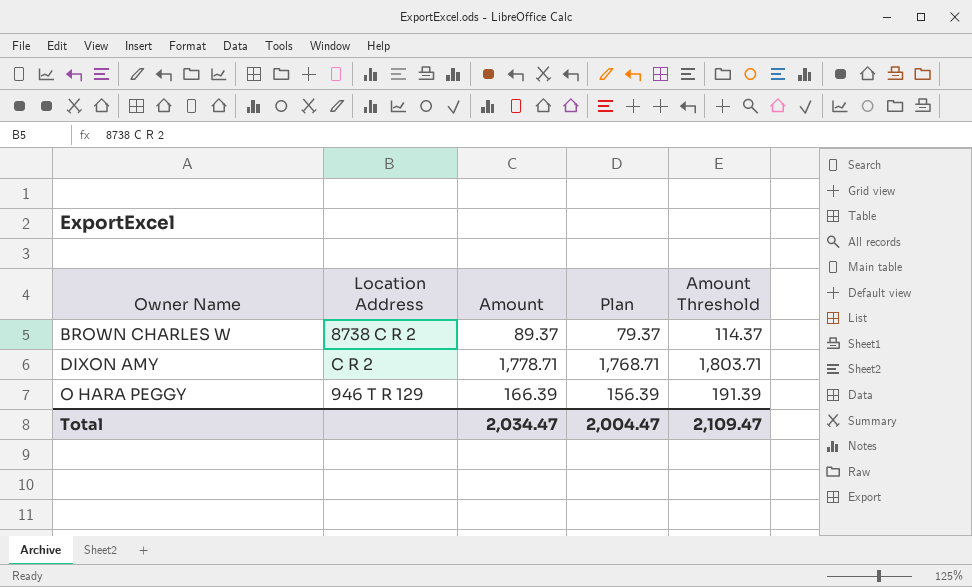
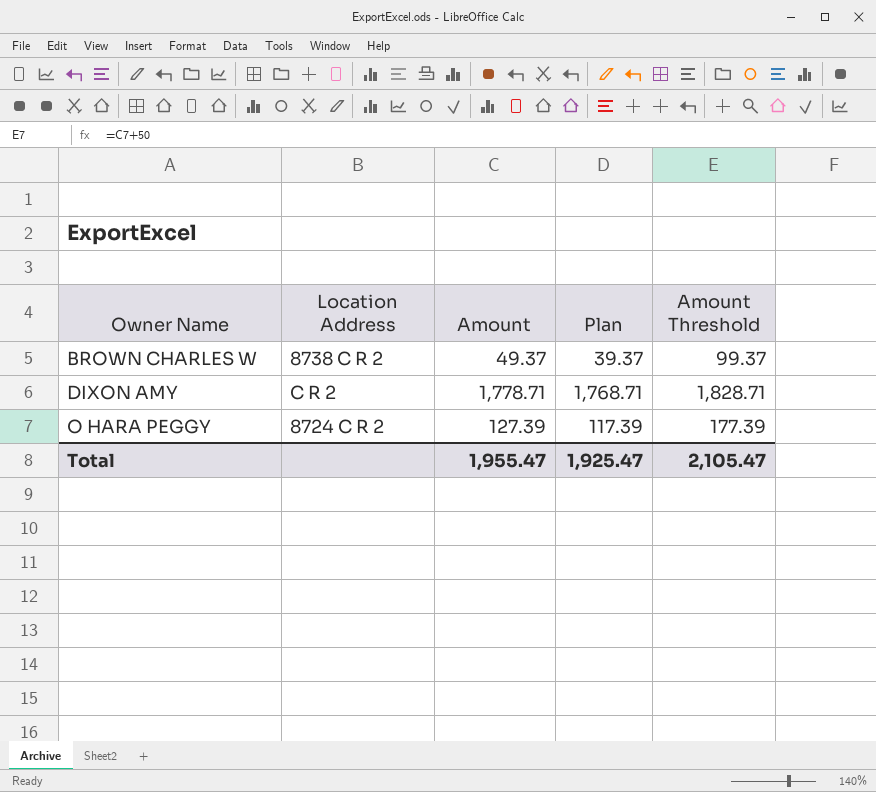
column Amount Threshold | formula: [Amount] + 25 -> [Amount] + 50
BROWN CHARLES W | Amount: 89.37 -> 49.37
BROWN CHARLES W | Plan: 79.37 -> 39.37
O HARA PEGGY | Location Address: 946 T R 129 -> 8724 C R 2
O HARA PEGGY | Amount: 166.39 -> 127.39
O HARA PEGGY | Plan: 156.39 -> 117.39
Total | Amount: 2,034.47 -> 1,955.47
Total | Plan: 2,004.47 -> 1,925.47
Total | Amount Threshold: 2,109.47 -> 2,105.47

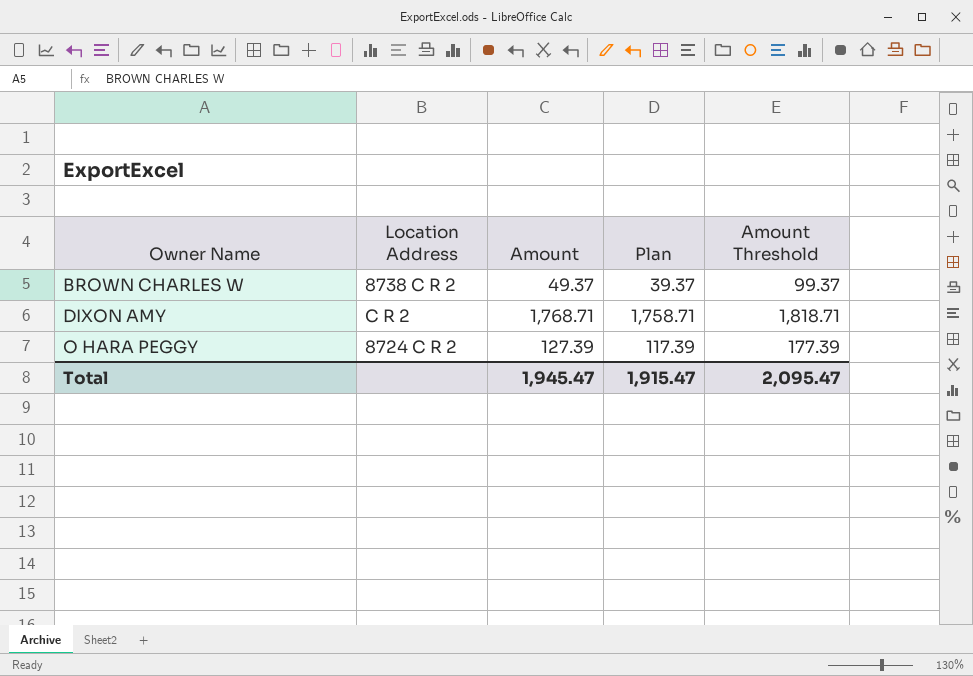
DIXON AMY | Amount: 1,778.71 -> 1,768.71
DIXON AMY | Plan: 1,768.71 -> 1,758.71
DIXON AMY | Amount Threshold: 1,828.71 -> 1,818.71
Total | Amount: 1,955.47 -> 1,945.47
Total | Plan: 1,925.47 -> 1,915.47
Total | Amount Threshold: 2,105.47 -> 2,095.47

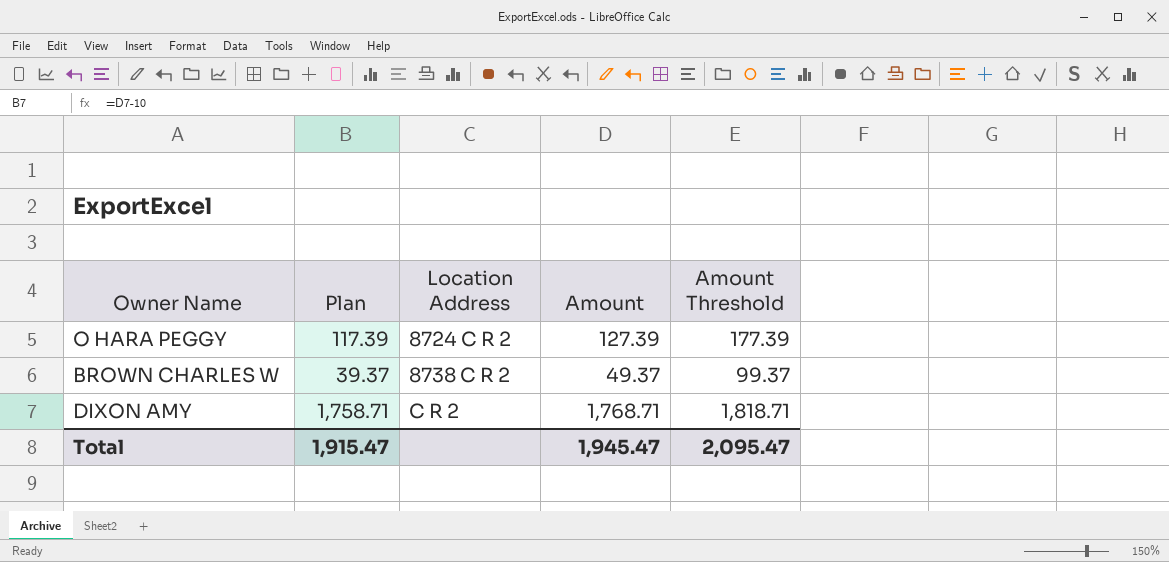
row order: Owner Name ascending -> Location Address ascending
column Plan | position: 4 -> 2

